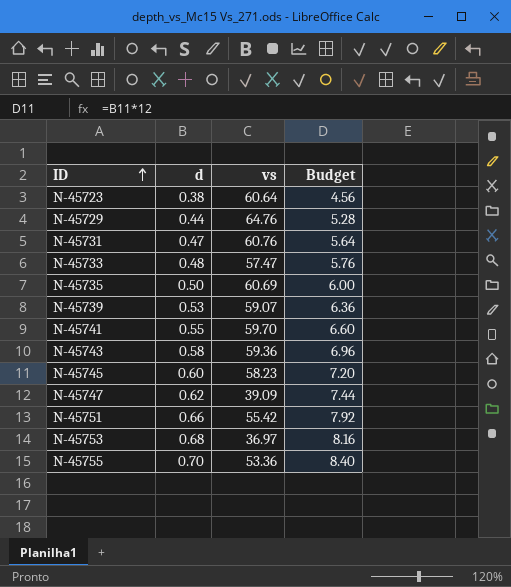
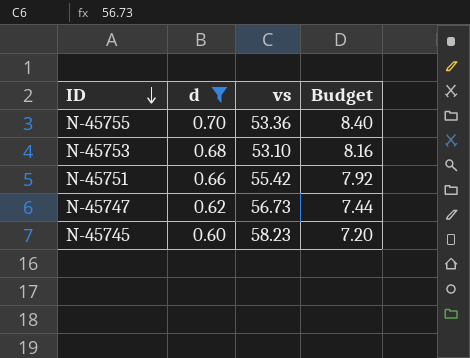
filter: none -> d >= 0.60
row order: ID ascending -> ID descending
N-45753 | vs: 36.97 -> 53.10
N-45747 | vs: 39.09 -> 56.73

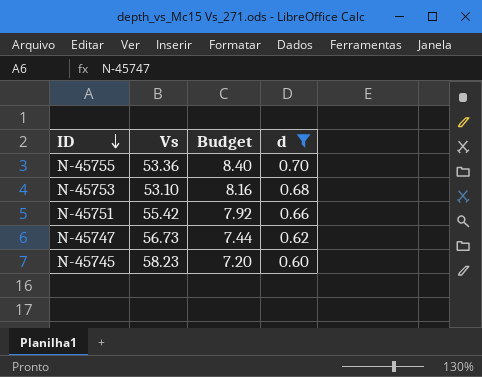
column name: vs -> Vs
column d | position: 2 -> 4

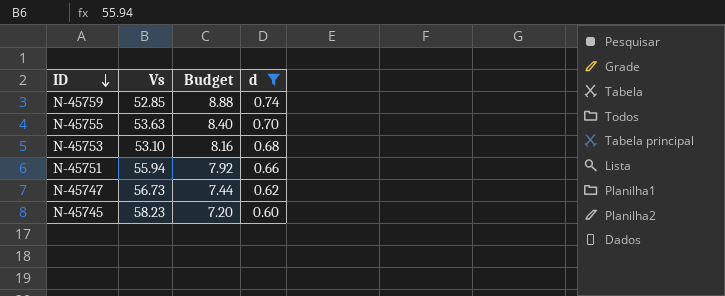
row N-45759: none -> 52.85 | 8.88 | 0.74
N-45755 | Vs: 53.36 -> 53.63
N-45751 | Vs: 55.42 -> 55.94

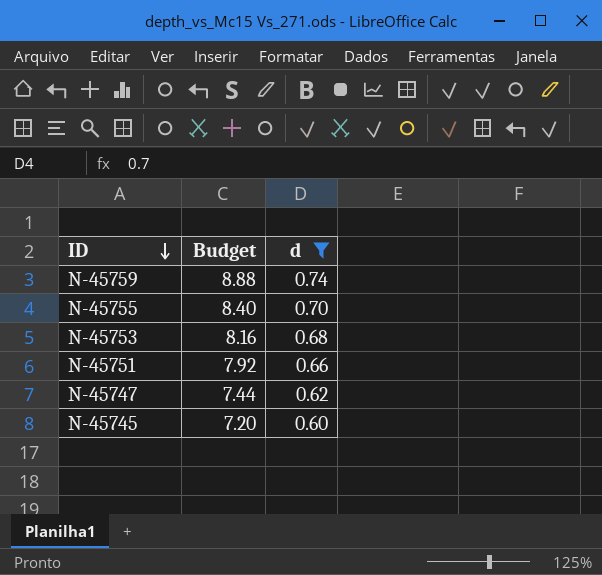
column Vs | position: 2 -> none

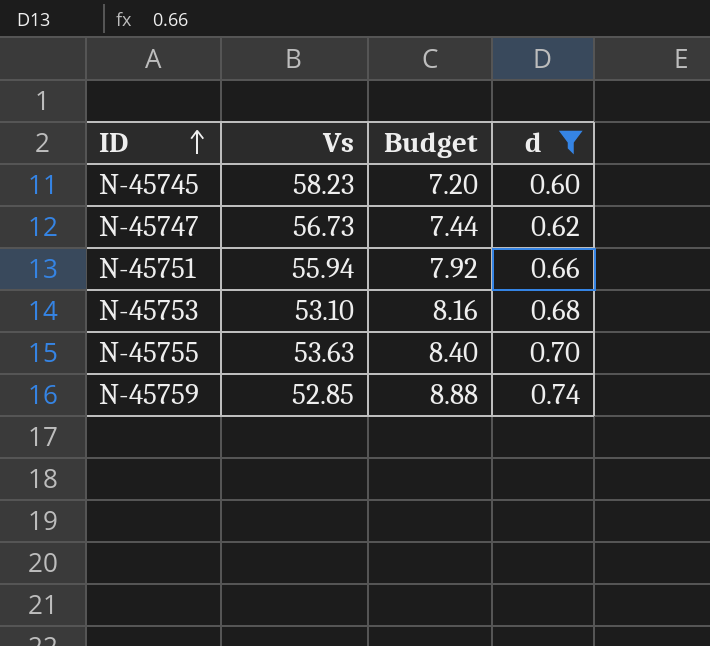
row order: ID descending -> ID ascending
column Vs | position: none -> 2

